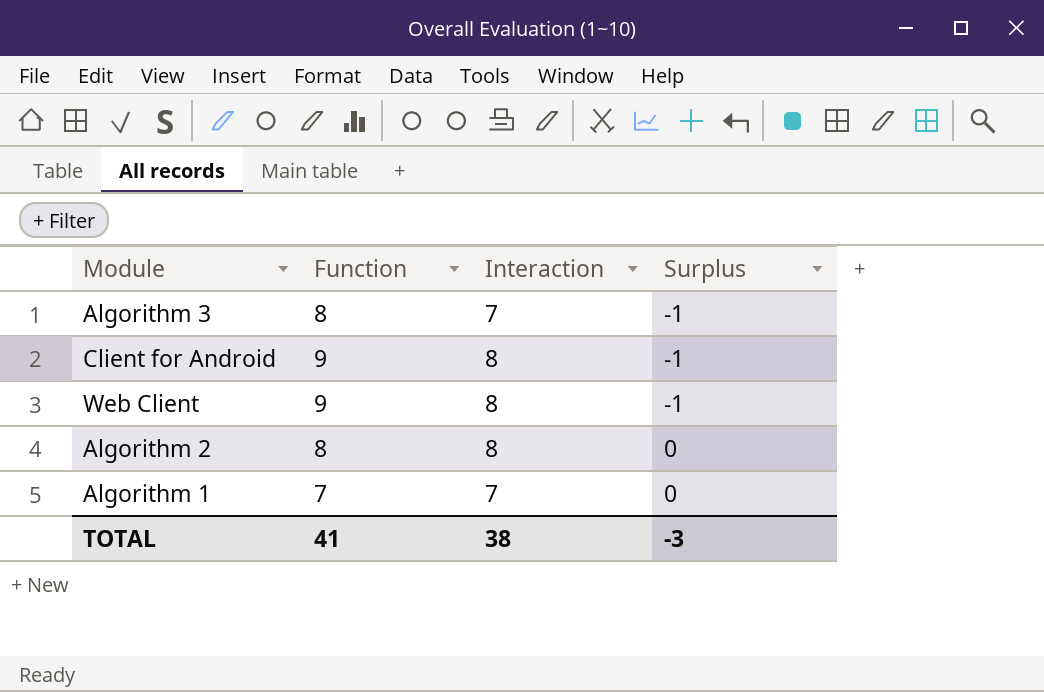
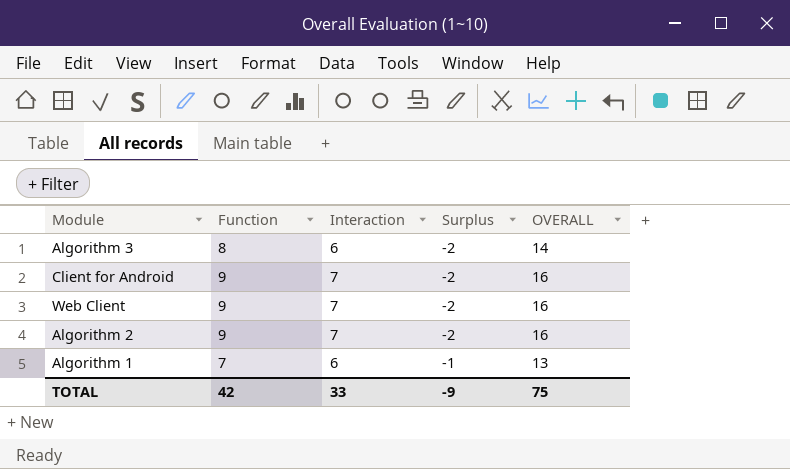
column OVERALL | formula: none -> [Function] + [Interaction]
Algorithm 3 | Interaction: 7 -> 6
Algorithm 3 | Surplus: -1 -> -2
Client for Android | Interaction: 8 -> 7
Client for Android | Surplus: -1 -> -2
Web Client | Interaction: 8 -> 7
Web Client | Surplus: -1 -> -2
Algorithm 2 | Function: 8 -> 9
Algorithm 2 | Interaction: 8 -> 7
Algorithm 2 | Surplus: 0 -> -2
Algorithm 1 | Interaction: 7 -> 6
Algorithm 1 | Surplus: 0 -> -1
TOTAL | Function: 41 -> 42
TOTAL | Interaction: 38 -> 33
TOTAL | Surplus: -3 -> -9

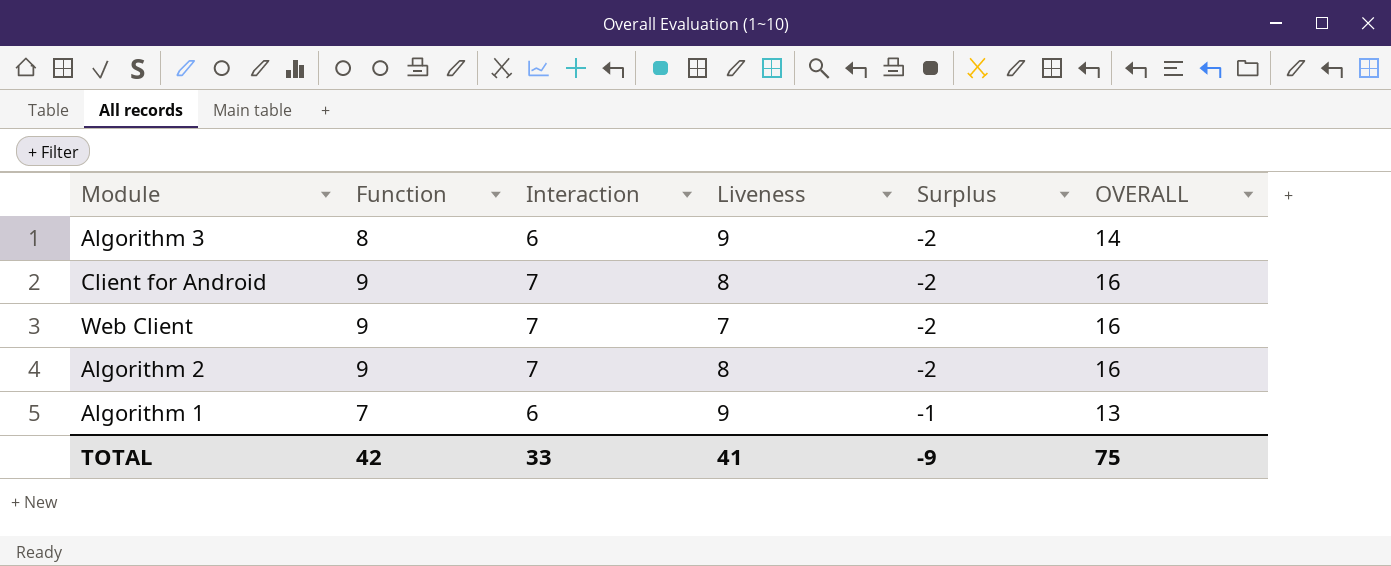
column Liveness | position: none -> 4

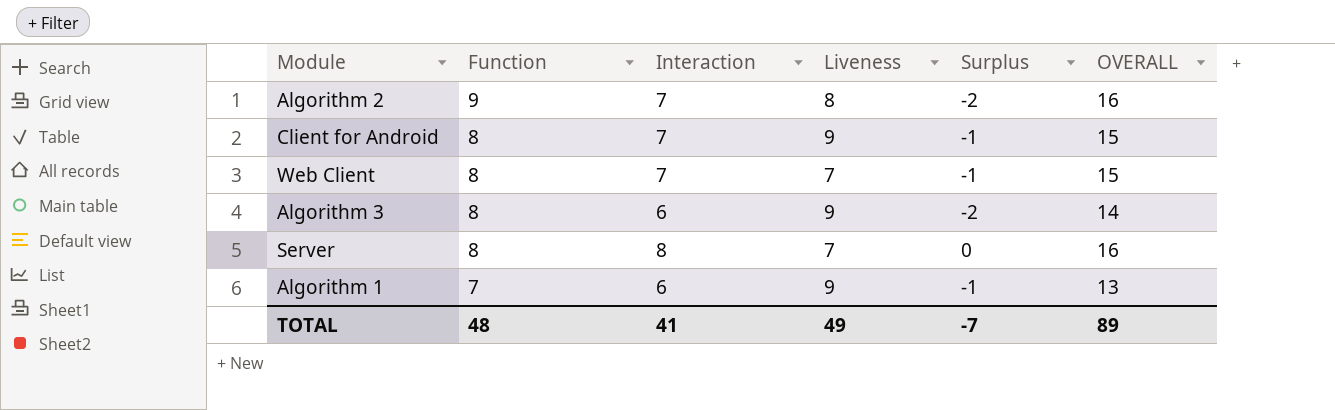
row order: Surplus ascending -> Function descending
Client for Android | Function: 9 -> 8
Client for Android | Liveness: 8 -> 9
Client for Android | Surplus: -2 -> -1
Client for Android | OVERALL: 16 -> 15
Web Client | Function: 9 -> 8
Web Client | Surplus: -2 -> -1
Web Client | OVERALL: 16 -> 15
row Server: none -> 8 | 8 | 7 | 0 | 16
TOTAL | Function: 42 -> 48
TOTAL | Interaction: 33 -> 41
TOTAL | Liveness: 41 -> 49
TOTAL | Surplus: -9 -> -7
TOTAL | OVERALL: 75 -> 89

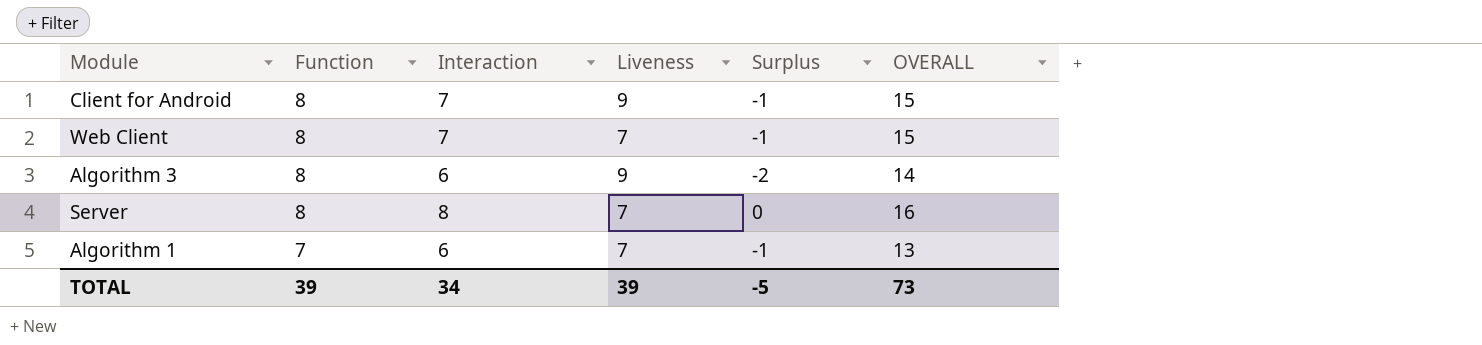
row Algorithm 2: 9 | 7 | 8 | -2 | 16 -> none
Algorithm 1 | Liveness: 9 -> 7
TOTAL | Function: 48 -> 39
TOTAL | Interaction: 41 -> 34
TOTAL | Liveness: 49 -> 39
TOTAL | Surplus: -7 -> -5
TOTAL | OVERALL: 89 -> 73

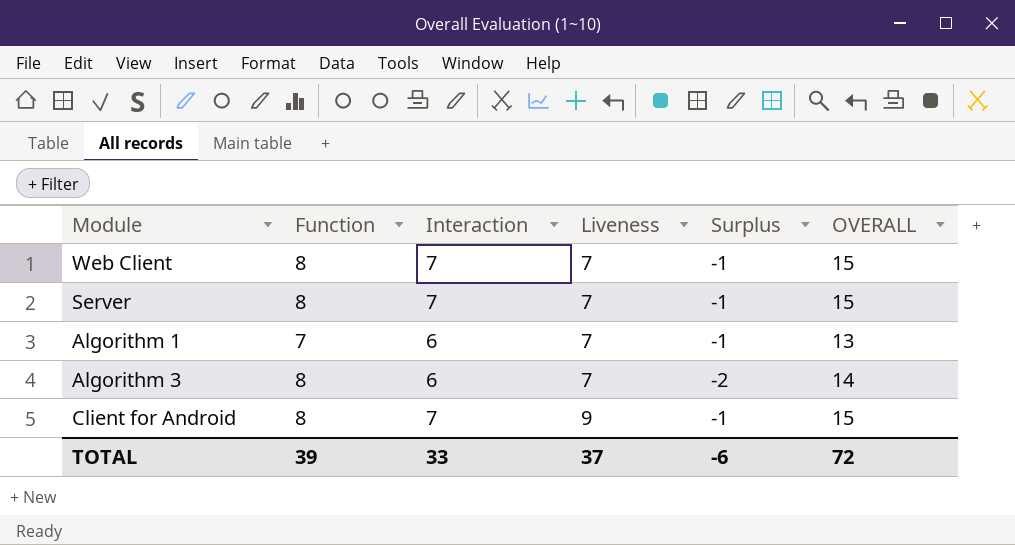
row order: Function descending -> Liveness ascending
Server | Interaction: 8 -> 7
Server | Surplus: 0 -> -1
Server | OVERALL: 16 -> 15
Algorithm 3 | Liveness: 9 -> 7
TOTAL | Interaction: 34 -> 33
TOTAL | Liveness: 39 -> 37
TOTAL | Surplus: -5 -> -6
TOTAL | OVERALL: 73 -> 72

